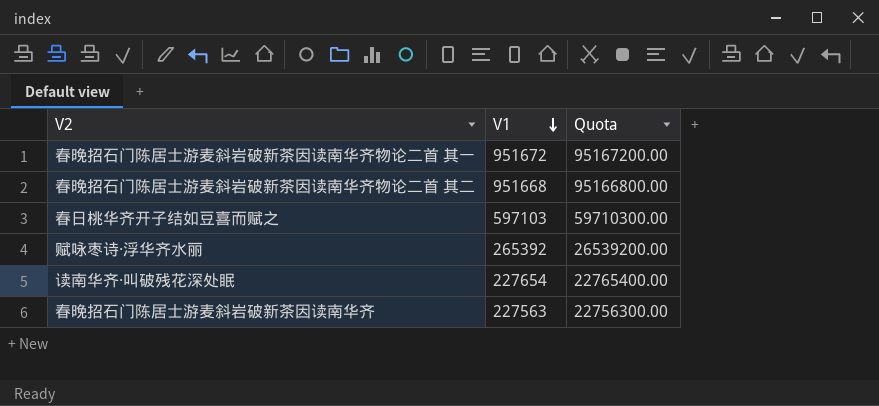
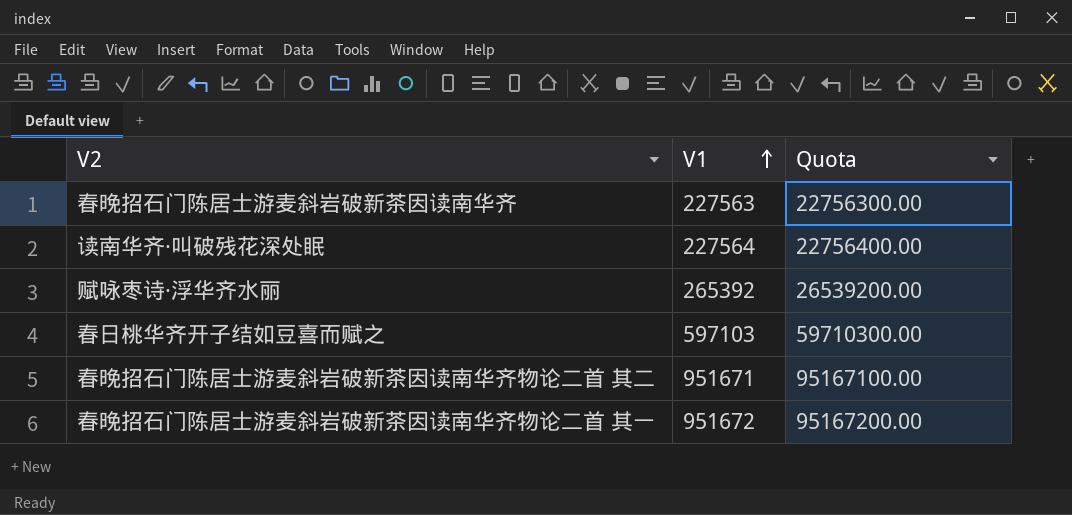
row order: V1 descending -> V1 ascending
读南华齐·叫破残花深处眠 | V1: 227654 -> 227564
读南华齐·叫破残花深处眠 | Quota: 22765400.00 -> 22756400.00
春晚招石门陈居士游麦斜岩破新茶因读南华齐物论二首 其二 | V1: 951668 -> 951671
春晚招石门陈居士游麦斜岩破新茶因读南华齐物论二首 其二 | Quota: 95166800.00 -> 95167100.00

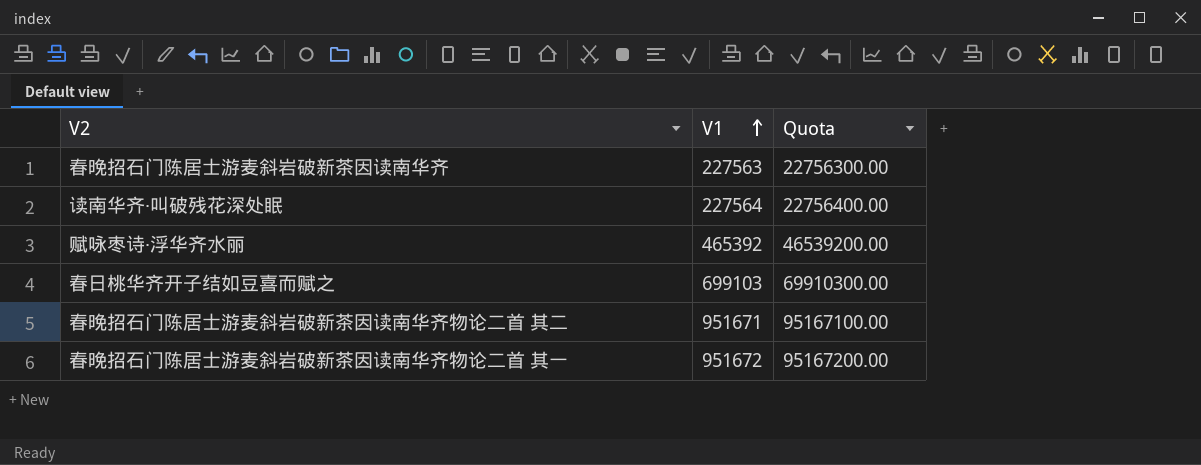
赋咏枣诗·浮华齐水丽 | V1: 265392 -> 465392
赋咏枣诗·浮华齐水丽 | Quota: 26539200.00 -> 46539200.00
春日桃华齐开子结如豆喜而赋之 | V1: 597103 -> 699103
春日桃华齐开子结如豆喜而赋之 | Quota: 59710300.00 -> 69910300.00

